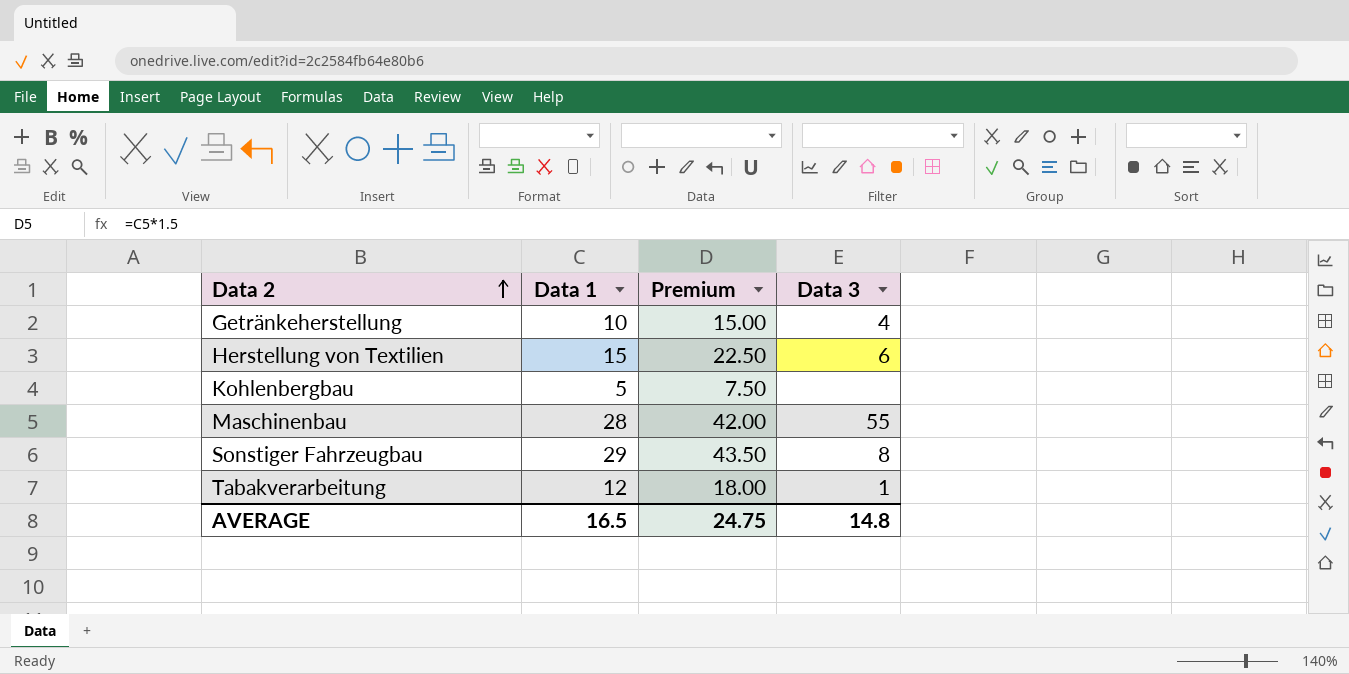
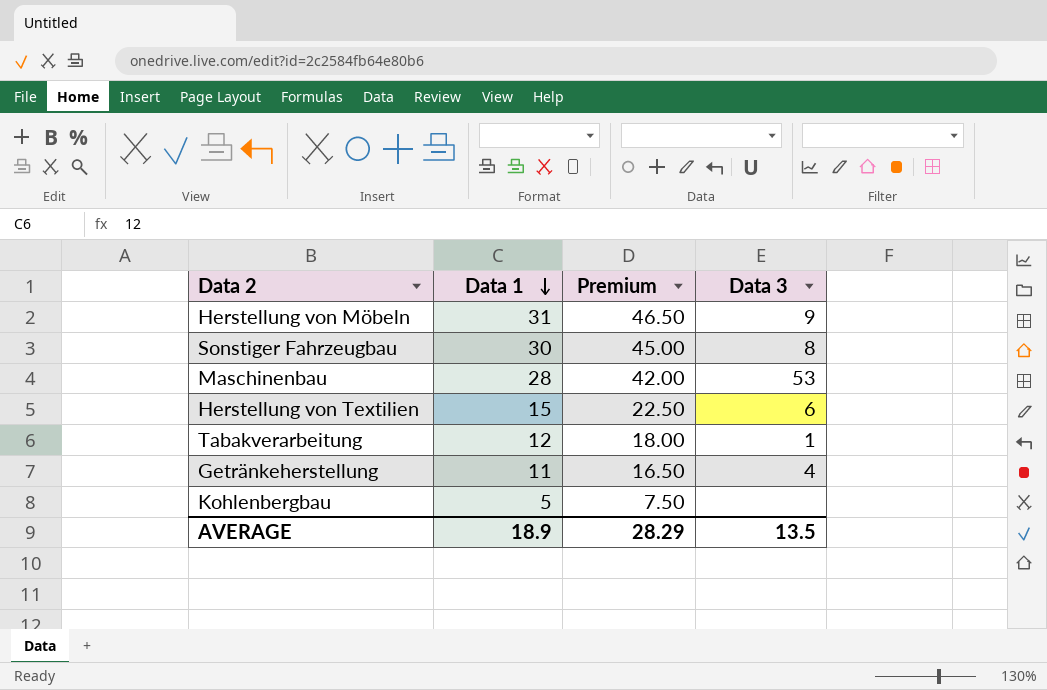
row order: Data 2 ascending -> Data 1 descending
row Herstellung von Möbeln: none -> 31 | 46.50 | 9
Sonstiger Fahrzeugbau | Data 1: 29 -> 30
Sonstiger Fahrzeugbau | Premium: 43.50 -> 45.00
Maschinenbau | Data 3: 55 -> 53
Getränkeherstellung | Data 1: 10 -> 11
Getränkeherstellung | Premium: 15.00 -> 16.50
AVERAGE | Data 1: 16.5 -> 18.9
AVERAGE | Premium: 24.75 -> 28.29
AVERAGE | Data 3: 14.8 -> 13.5

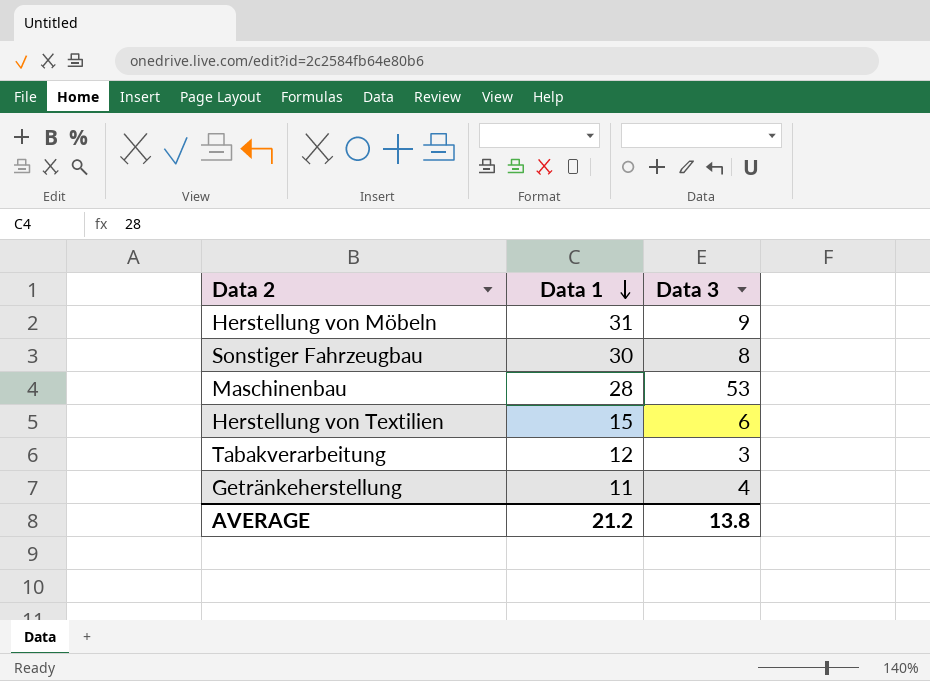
column Premium | formula: [Data 1] * 1.5 -> none
row Kohlenbergbau: 5 | 7.50 | none -> none
Tabakverarbeitung | Data 3: 1 -> 3
AVERAGE | Data 1: 18.9 -> 21.2
AVERAGE | Data 3: 13.5 -> 13.8

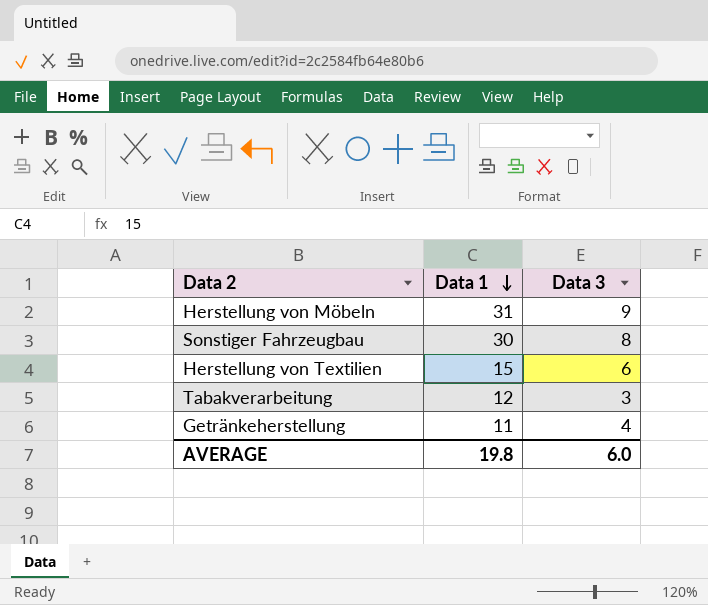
row Maschinenbau: 28 | 53 -> none
AVERAGE | Data 1: 21.2 -> 19.8
AVERAGE | Data 3: 13.8 -> 6.0

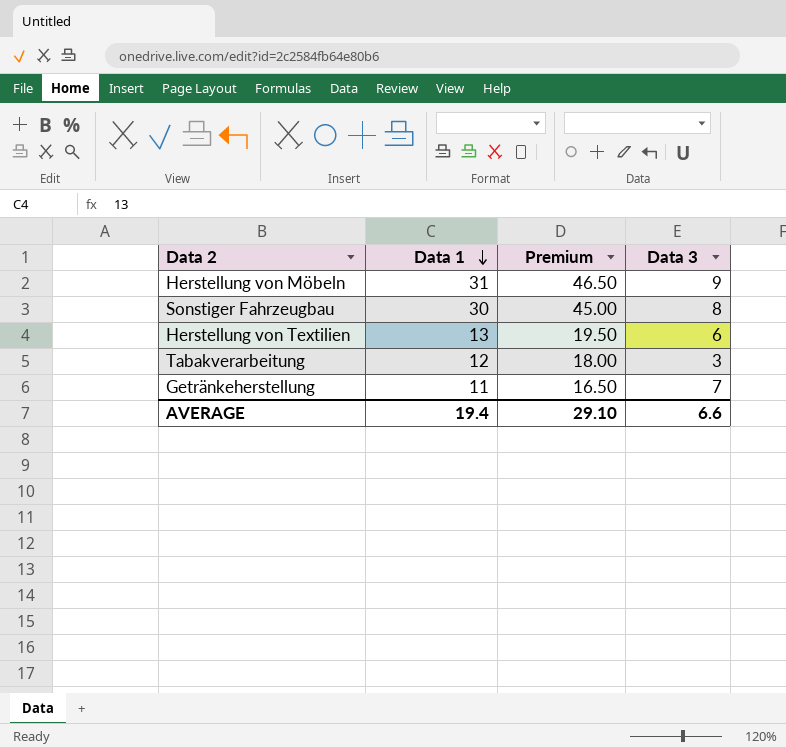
column Premium | formula: none -> [Data 1] * 1.5
Herstellung von Textilien | Data 1: 15 -> 13
Getränkeherstellung | Data 3: 4 -> 7
AVERAGE | Data 1: 19.8 -> 19.4
AVERAGE | Data 3: 6.0 -> 6.6

